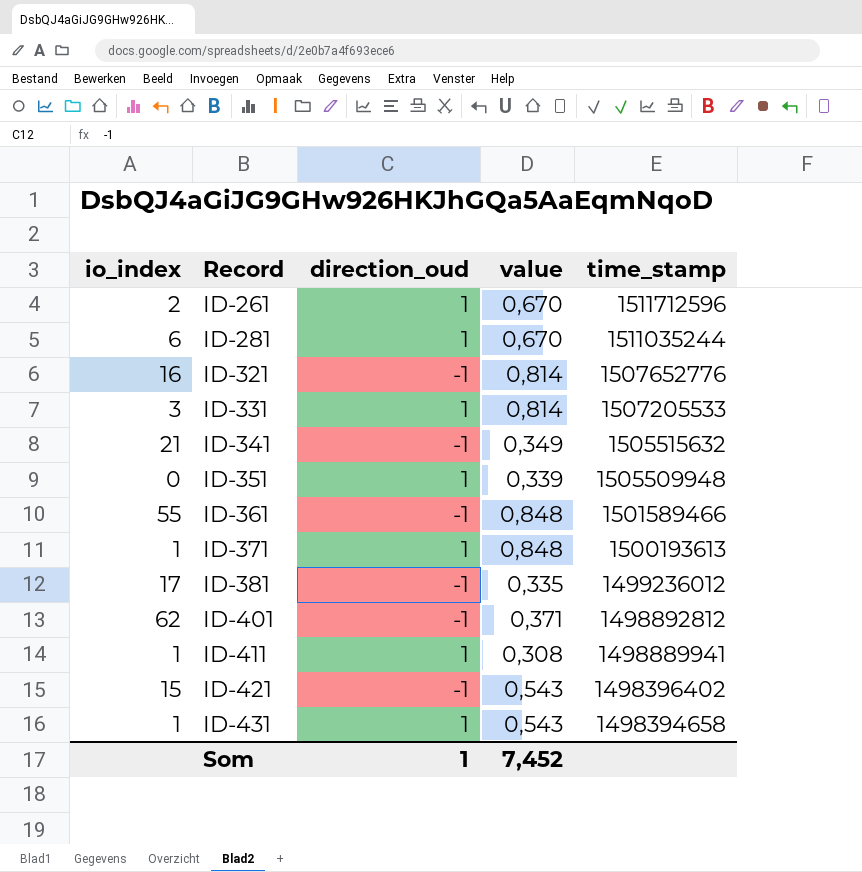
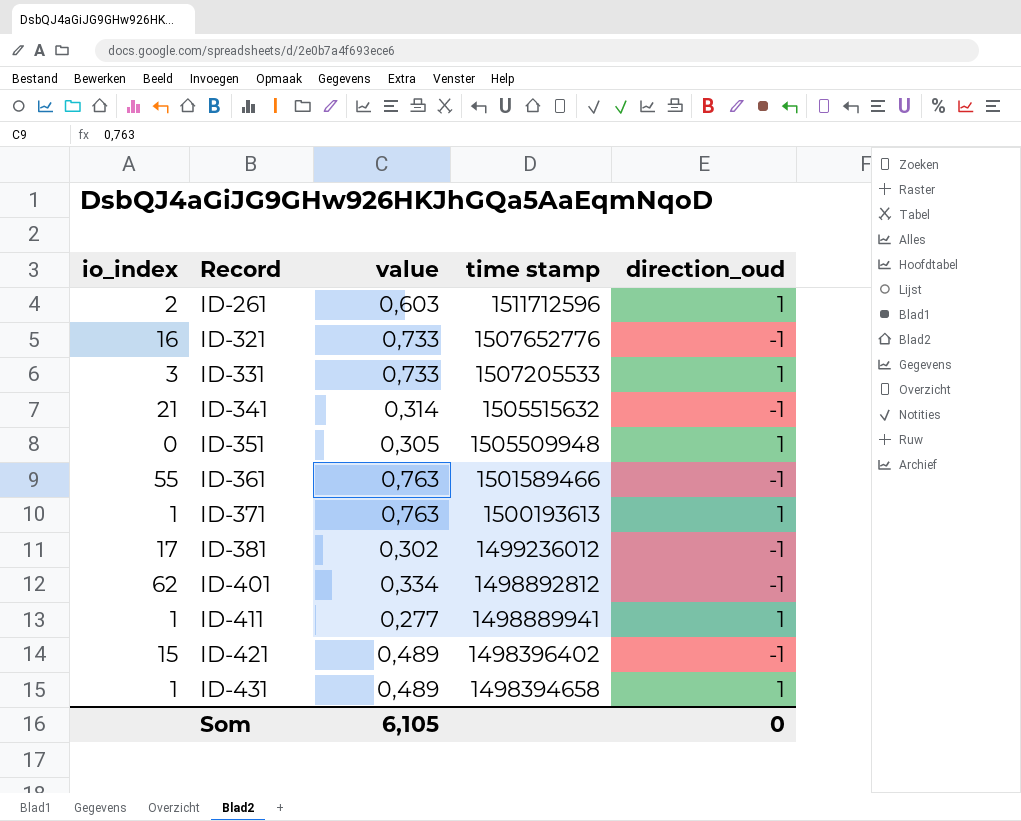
column name: time_stamp -> time stamp
column direction_oud | position: 3 -> 5
row ID-281: 6 | 1 | 0,670 | 1511035244 -> none
ID-261 | value: 0,670 -> 0,603
ID-321 | value: 0,814 -> 0,733
ID-331 | value: 0,814 -> 0,733
ID-341 | value: 0,349 -> 0,314
ID-351 | value: 0,339 -> 0,305
ID-361 | value: 0,848 -> 0,763
ID-371 | value: 0,848 -> 0,763
ID-381 | value: 0,335 -> 0,302
ID-401 | value: 0,371 -> 0,334
ID-411 | value: 0,308 -> 0,277
ID-421 | value: 0,543 -> 0,489
ID-431 | value: 0,543 -> 0,489
Som | value: 7,452 -> 6,105
Som | direction_oud: 1 -> 0

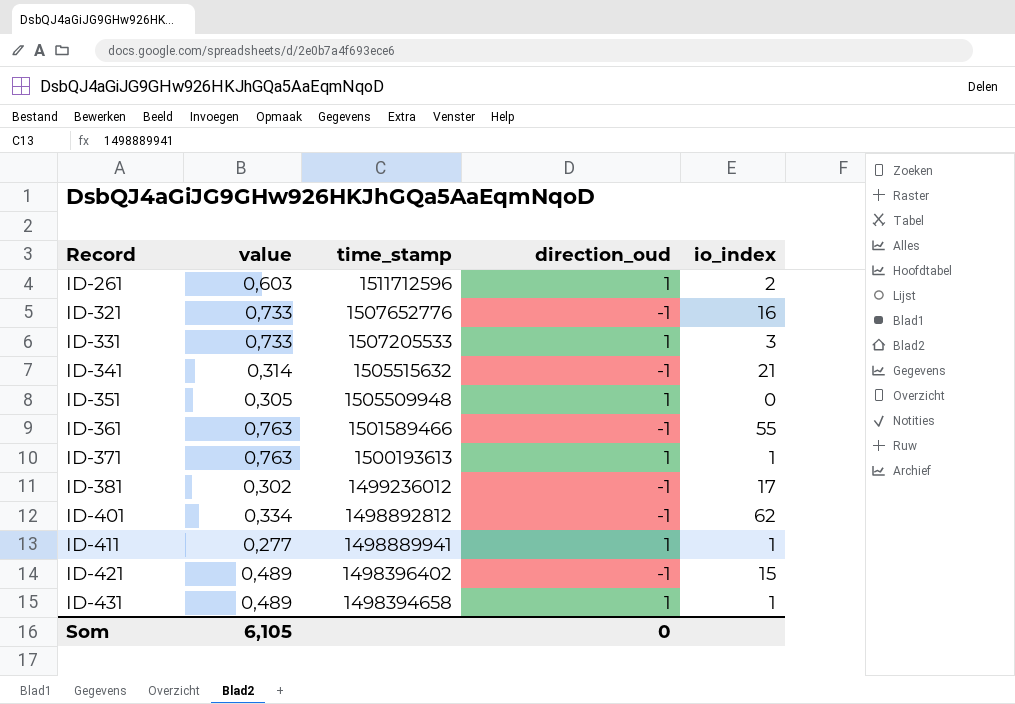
column name: time stamp -> time_stamp
column io_index | position: 1 -> 5

